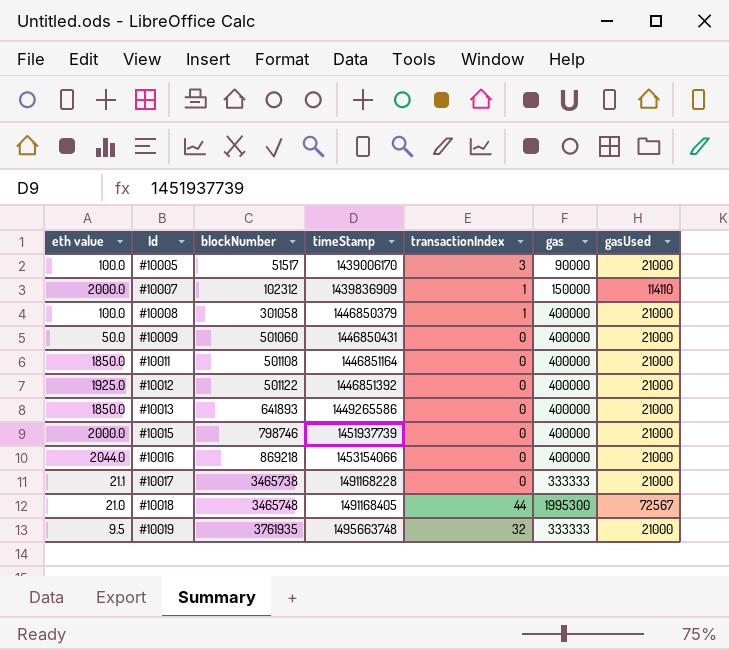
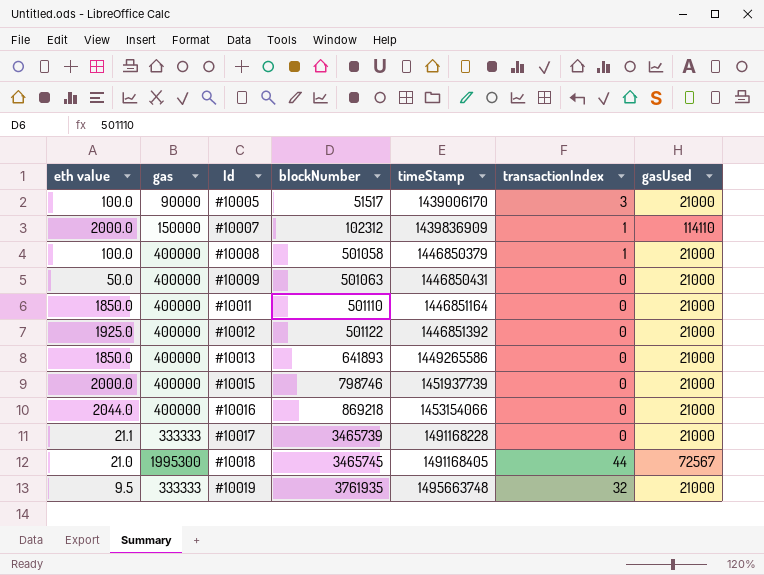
column gas | position: 6 -> 2
#10008 | blockNumber: 301058 -> 501058
#10009 | blockNumber: 501060 -> 501063
#10011 | blockNumber: 501108 -> 501110
#10017 | blockNumber: 3465738 -> 3465739
#10018 | blockNumber: 3465748 -> 3465745

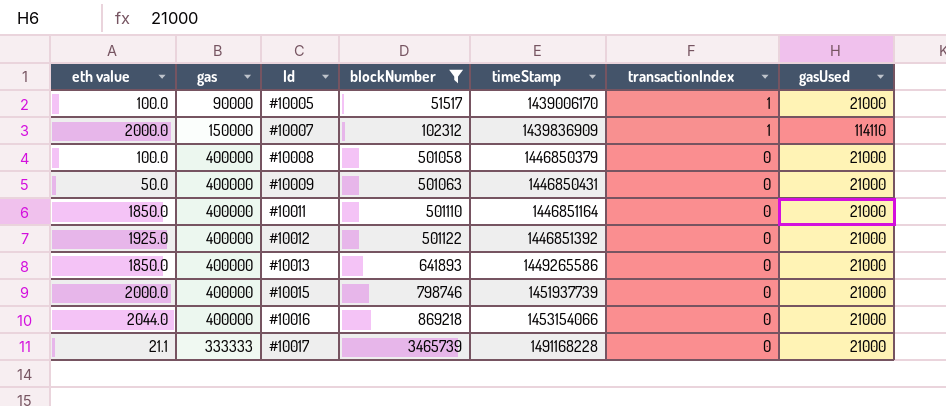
filter: none -> blockNumber <= 3465739
#10005 | transactionIndex: 3 -> 1
#10008 | transactionIndex: 1 -> 0

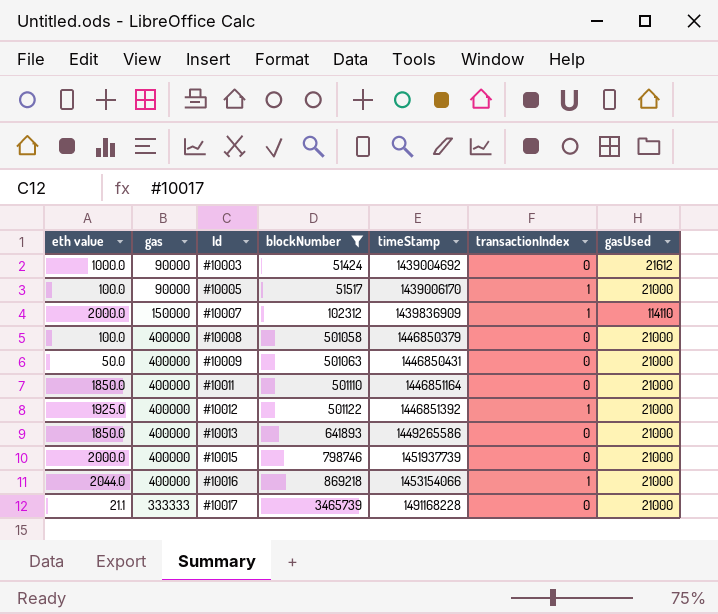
row #10003: none -> 1000.0 | 90000 | 51424 | 1439004692 | 0 | 21612
#10012 | transactionIndex: 0 -> 1
#10016 | transactionIndex: 0 -> 1

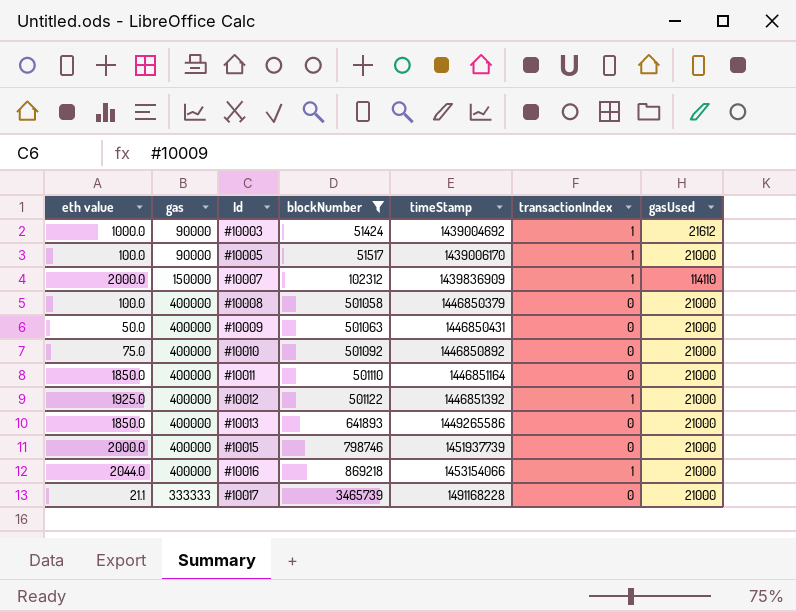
#10003 | transactionIndex: 0 -> 1
row #10010: none -> 75.0 | 400000 | 501092 | 1446850892 | 0 | 21000

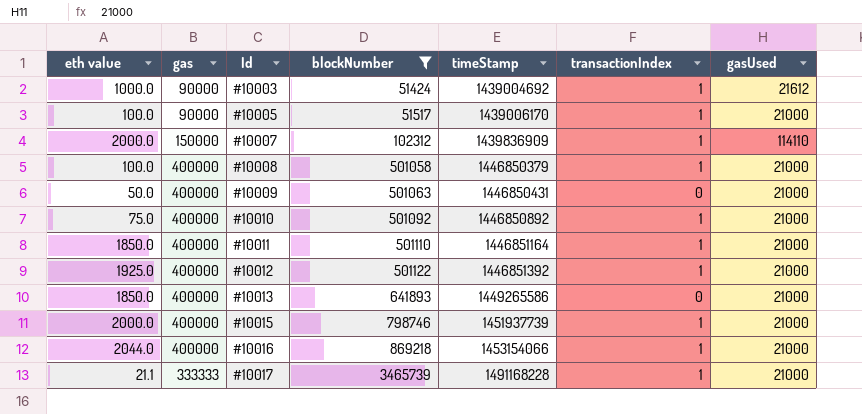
#10008 | transactionIndex: 0 -> 1
#10010 | transactionIndex: 0 -> 1
#10011 | transactionIndex: 0 -> 1
#10015 | transactionIndex: 0 -> 1
#10017 | transactionIndex: 0 -> 1

